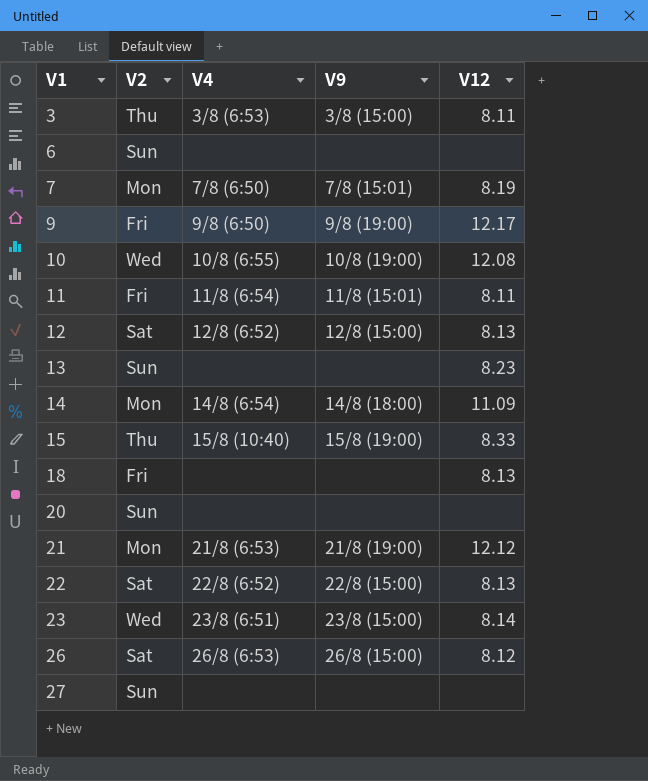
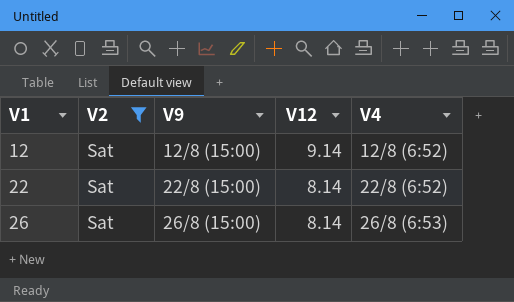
filter: none -> V2 = Sat
column V4 | position: 3 -> 5
12 | V12: 8.13 -> 9.14
22 | V12: 8.13 -> 8.14
26 | V12: 8.12 -> 8.14

